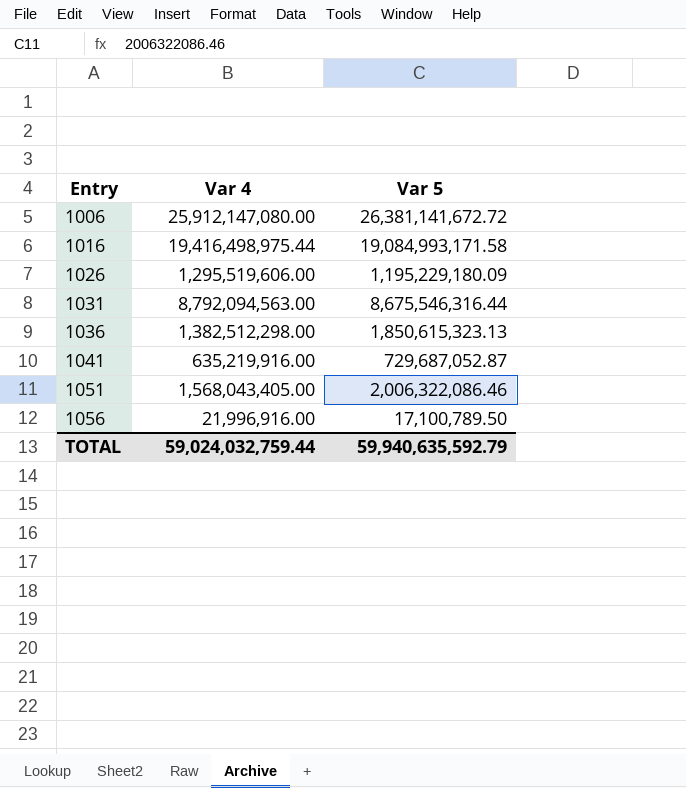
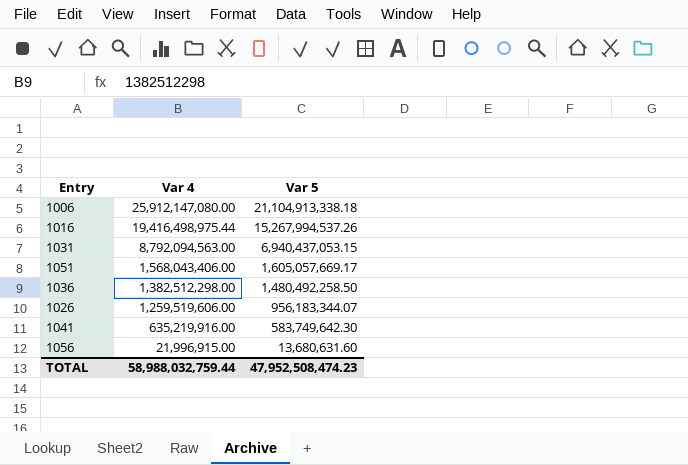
row order: Entry ascending -> Var 4 descending
1006 | Var 5: 26,381,141,672.72 -> 21,104,913,338.18
1016 | Var 5: 19,084,993,171.58 -> 15,267,994,537.26
1031 | Var 5: 8,675,546,316.44 -> 6,940,437,053.15
1051 | Var 4: 1,568,043,405.00 -> 1,568,043,406.00
1051 | Var 5: 2,006,322,086.46 -> 1,605,057,669.17
1036 | Var 5: 1,850,615,323.13 -> 1,480,492,258.50
1026 | Var 4: 1,295,519,606.00 -> 1,259,519,606.00
1026 | Var 5: 1,195,229,180.09 -> 956,183,344.07
1041 | Var 5: 729,687,052.87 -> 583,749,642.30
1056 | Var 4: 21,996,916.00 -> 21,996,915.00
1056 | Var 5: 17,100,789.50 -> 13,680,631.60
TOTAL | Var 4: 59,024,032,759.44 -> 58,988,032,759.44
TOTAL | Var 5: 59,940,635,592.79 -> 47,952,508,474.23

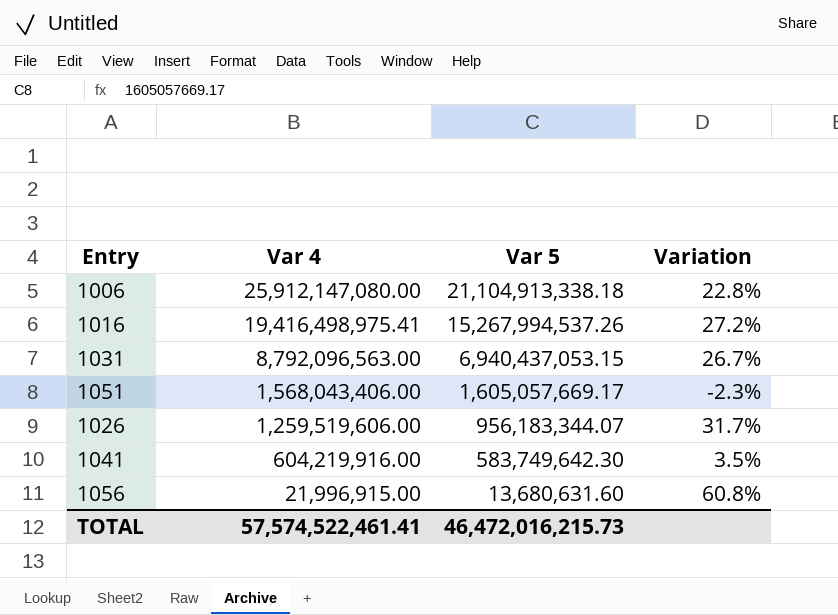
column Variation | formula: none -> ([Var 4] - [Var 5]) / [Var 5]
row 1036: 1,382,512,298.00 | 1,480,492,258.50 -> none
1016 | Var 4: 19,416,498,975.44 -> 19,416,498,975.41
1031 | Var 4: 8,792,094,563.00 -> 8,792,096,563.00
1041 | Var 4: 635,219,916.00 -> 604,219,916.00
TOTAL | Var 4: 58,988,032,759.44 -> 57,574,522,461.41
TOTAL | Var 5: 47,952,508,474.23 -> 46,472,016,215.73

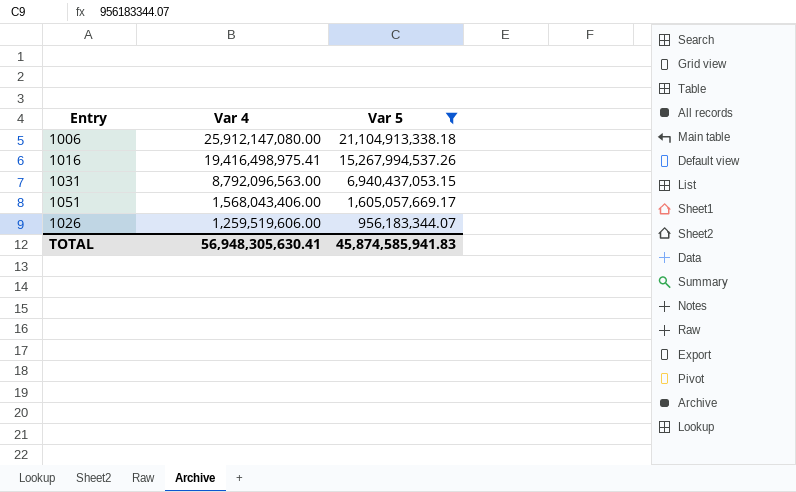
filter: none -> Var 5 >= 956,183,344.07
column Variation | formula: ([Var 4] - [Var 5]) / [Var 5] -> none
TOTAL | Var 4: 57,574,522,461.41 -> 56,948,305,630.41
TOTAL | Var 5: 46,472,016,215.73 -> 45,874,585,941.83

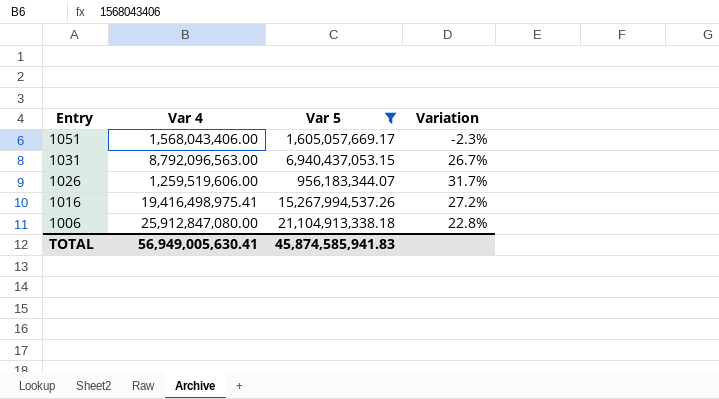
row order: Var 4 descending -> Entry descending
column Variation | formula: none -> ([Var 4] - [Var 5]) / [Var 5]
1006 | Var 4: 25,912,147,080.00 -> 25,912,847,080.00
TOTAL | Var 4: 56,948,305,630.41 -> 56,949,005,630.41

